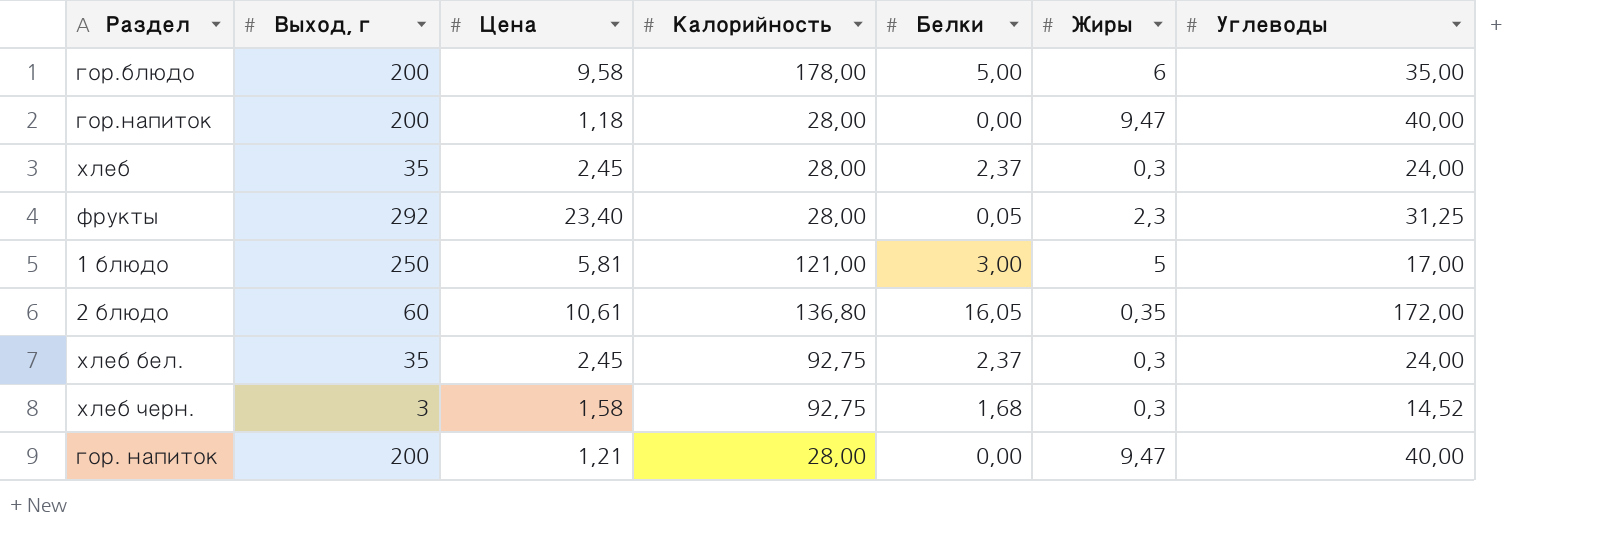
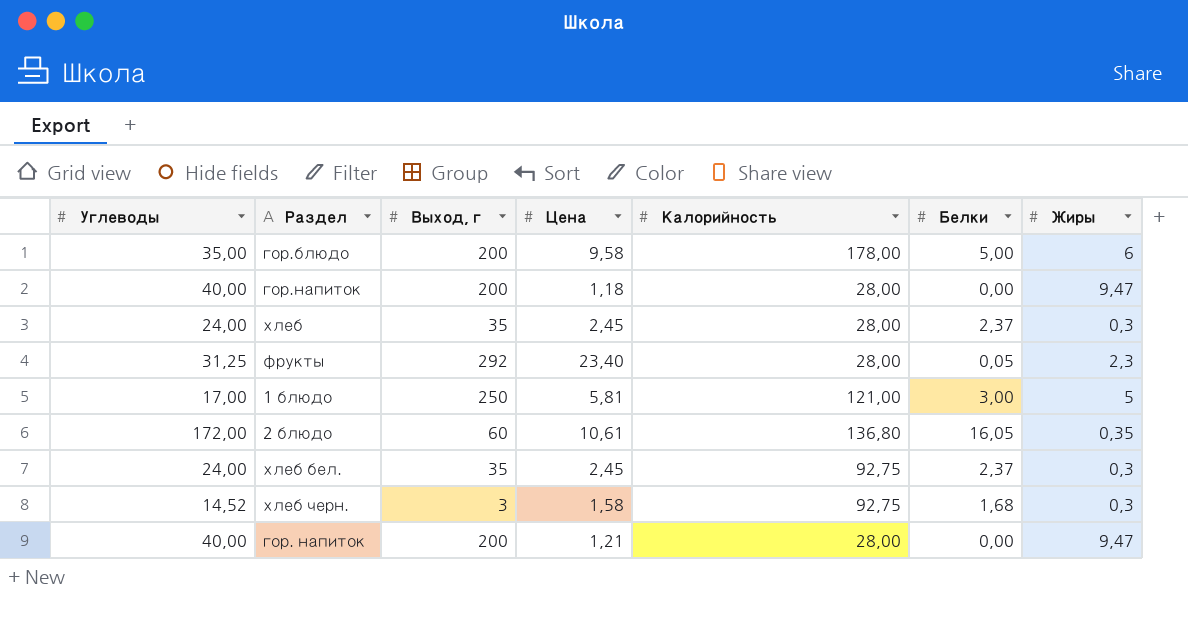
column Углеводы | position: 7 -> 1

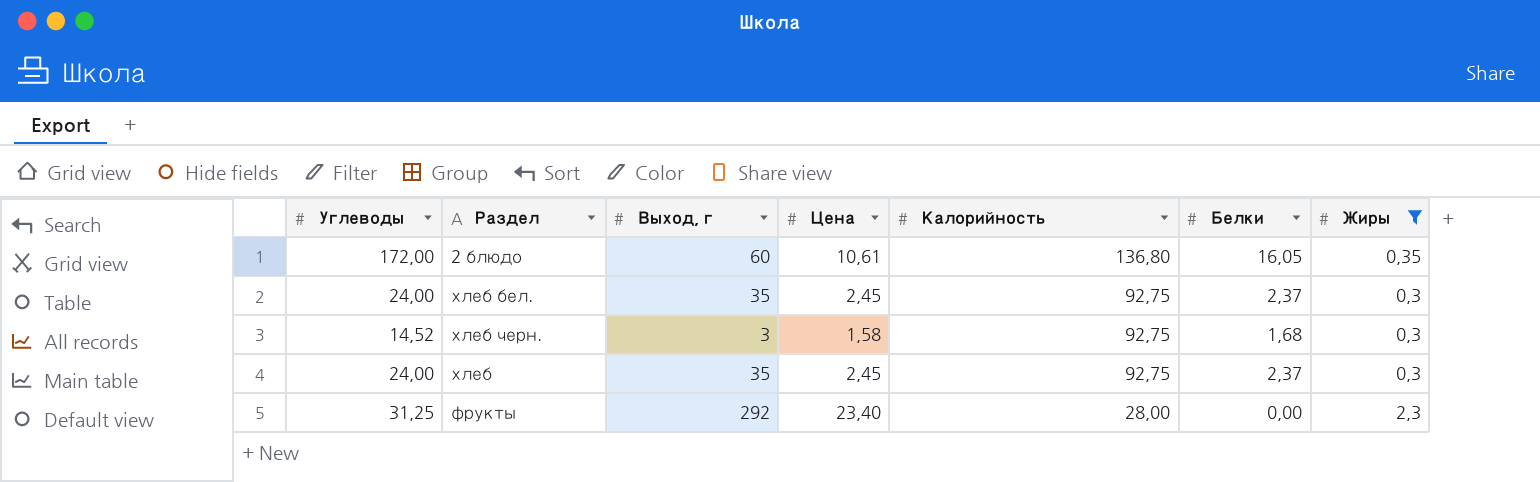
filter: none -> Жиры <= 2,3
row order: none -> Калорийность descending
хлеб | Калорийность: 28,00 -> 92,75
фрукты | Белки: 0,05 -> 0,00

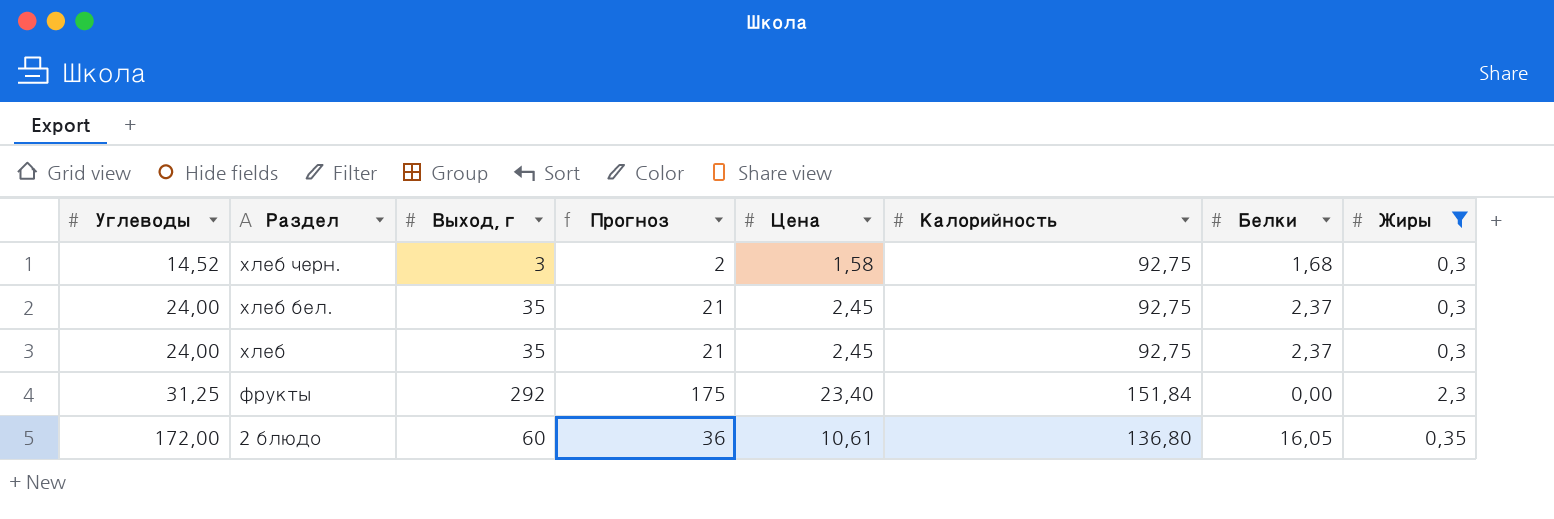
row order: Калорийность descending -> Углеводы ascending
column Прогноз | formula: none -> [Выход, г] * 0,6
фрукты | Калорийность: 28,00 -> 151,84

